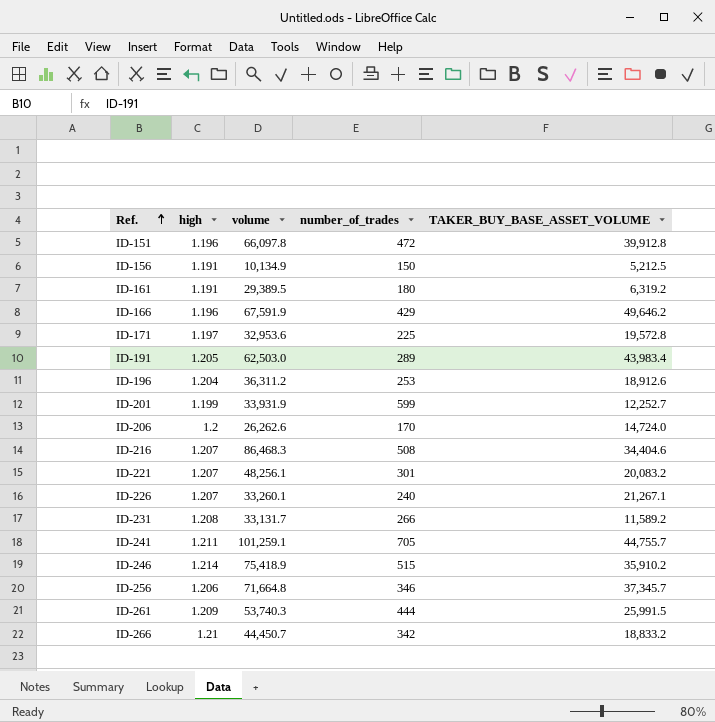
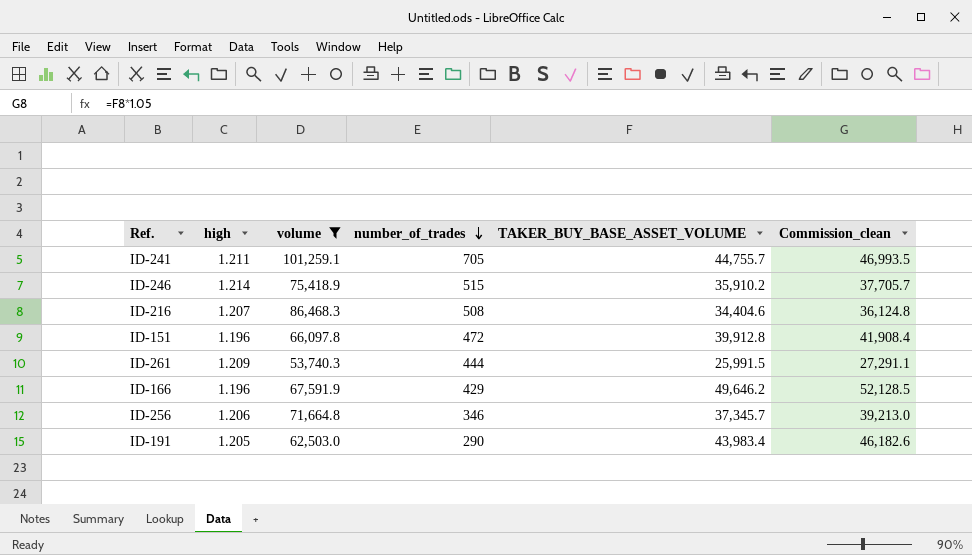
filter: none -> volume >= 53,740.3
row order: Ref. ascending -> number_of_trades descending
column Commission_clean | formula: none -> [TAKER_BUY_BASE_ASSET_VOLUME] * 1.05
ID-191 | number_of_trades: 289 -> 290

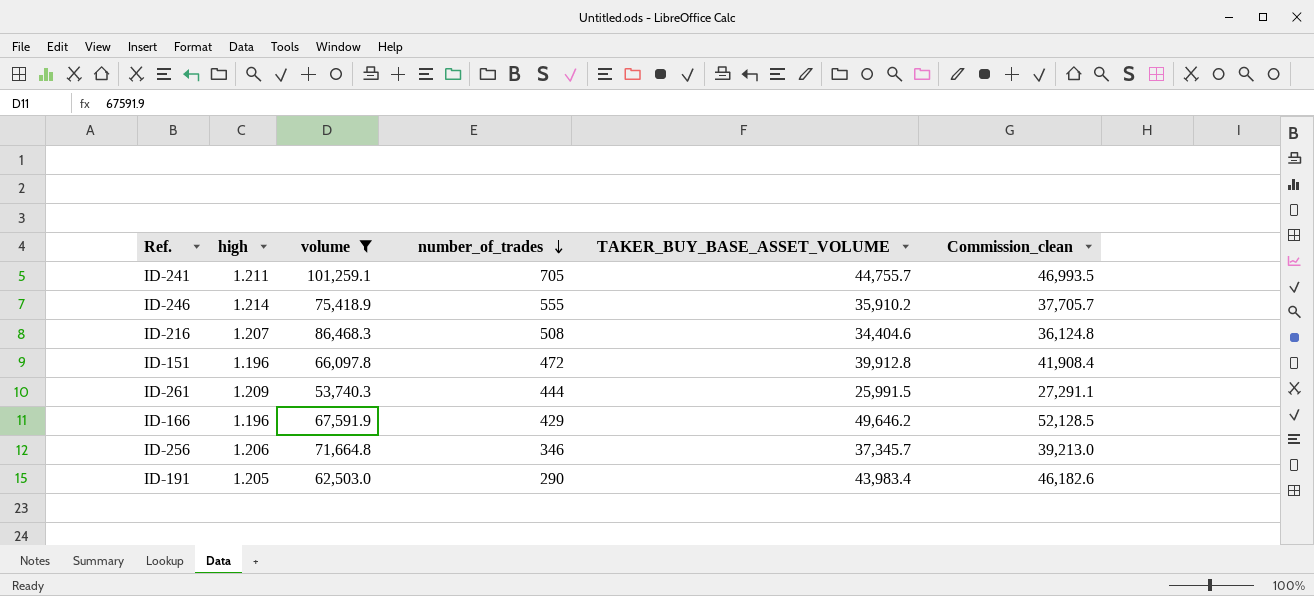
ID-246 | number_of_trades: 515 -> 555

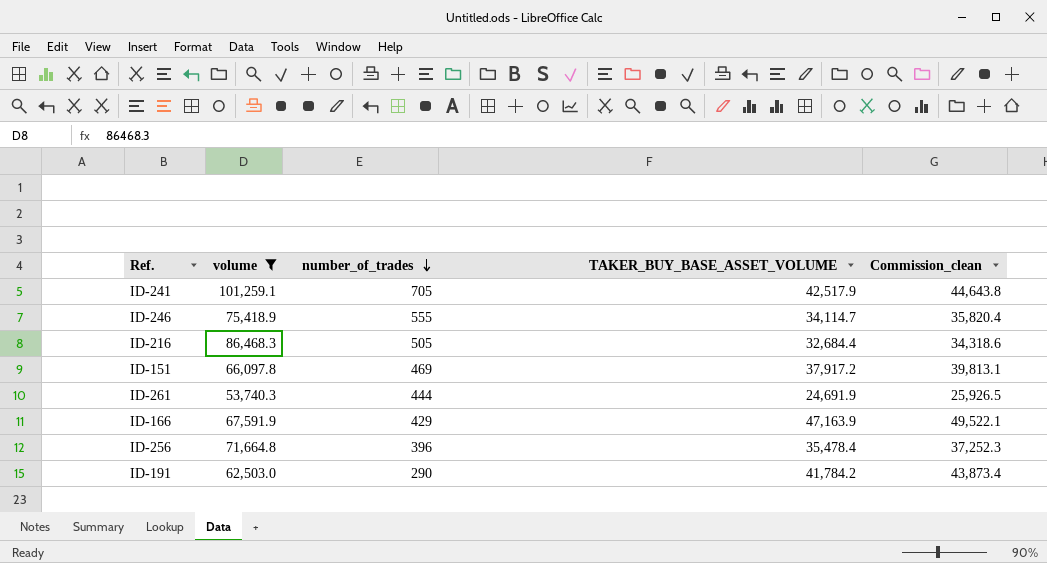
column high | position: 2 -> none
ID-241 | TAKER_BUY_BASE_ASSET_VOLUME: 44,755.7 -> 42,517.9
ID-241 | Commission_clean: 46,993.5 -> 44,643.8
ID-246 | TAKER_BUY_BASE_ASSET_VOLUME: 35,910.2 -> 34,114.7
ID-246 | Commission_clean: 37,705.7 -> 35,820.4
ID-216 | number_of_trades: 508 -> 505
ID-216 | TAKER_BUY_BASE_ASSET_VOLUME: 34,404.6 -> 32,684.4
ID-216 | Commission_clean: 36,124.8 -> 34,318.6
ID-151 | number_of_trades: 472 -> 469
ID-151 | TAKER_BUY_BASE_ASSET_VOLUME: 39,912.8 -> 37,917.2
ID-151 | Commission_clean: 41,908.4 -> 39,813.1
ID-261 | TAKER_BUY_BASE_ASSET_VOLUME: 25,991.5 -> 24,691.9
ID-261 | Commission_clean: 27,291.1 -> 25,926.5
ID-166 | TAKER_BUY_BASE_ASSET_VOLUME: 49,646.2 -> 47,163.9
ID-166 | Commission_clean: 52,128.5 -> 49,522.1
ID-256 | number_of_trades: 346 -> 396
ID-256 | TAKER_BUY_BASE_ASSET_VOLUME: 37,345.7 -> 35,478.4
ID-256 | Commission_clean: 39,213.0 -> 37,252.3
ID-191 | TAKER_BUY_BASE_ASSET_VOLUME: 43,983.4 -> 41,784.2
ID-191 | Commission_clean: 46,182.6 -> 43,873.4

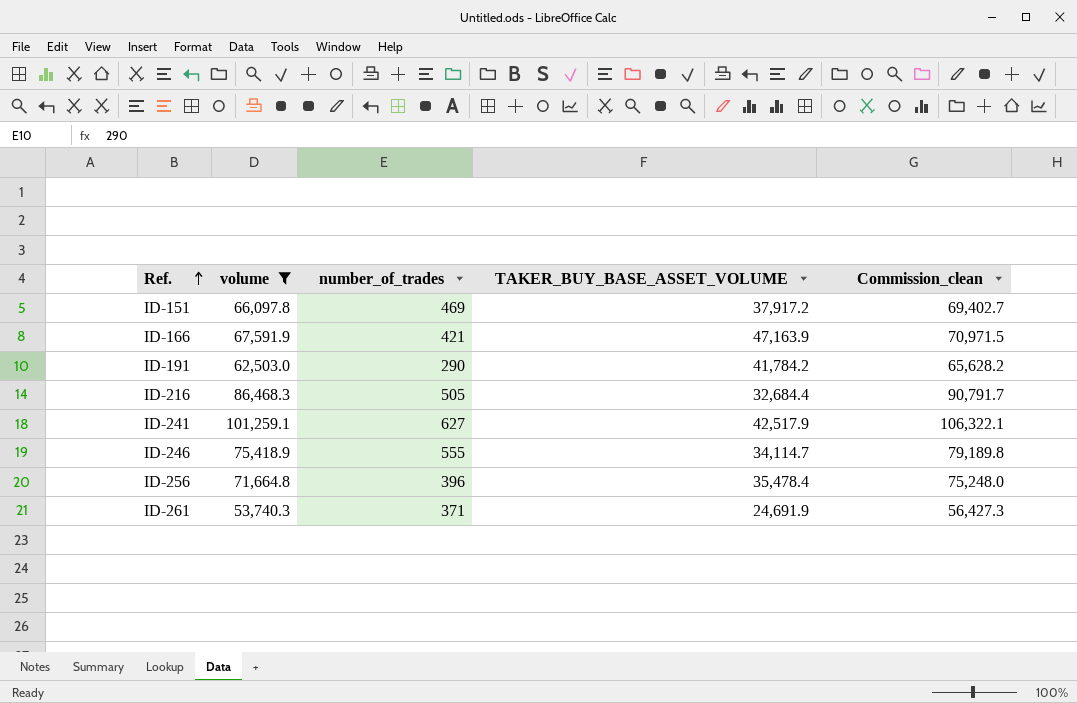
row order: number_of_trades descending -> Ref. ascending
column Commission_clean | formula: [TAKER_BUY_BASE_ASSET_VOLUME] * 1.05 -> [volume] * 1.05
ID-166 | number_of_trades: 429 -> 421
ID-241 | number_of_trades: 705 -> 627
ID-261 | number_of_trades: 444 -> 371

